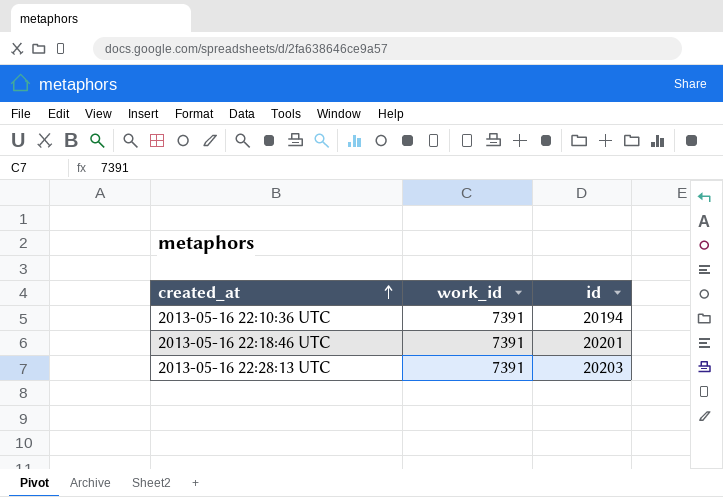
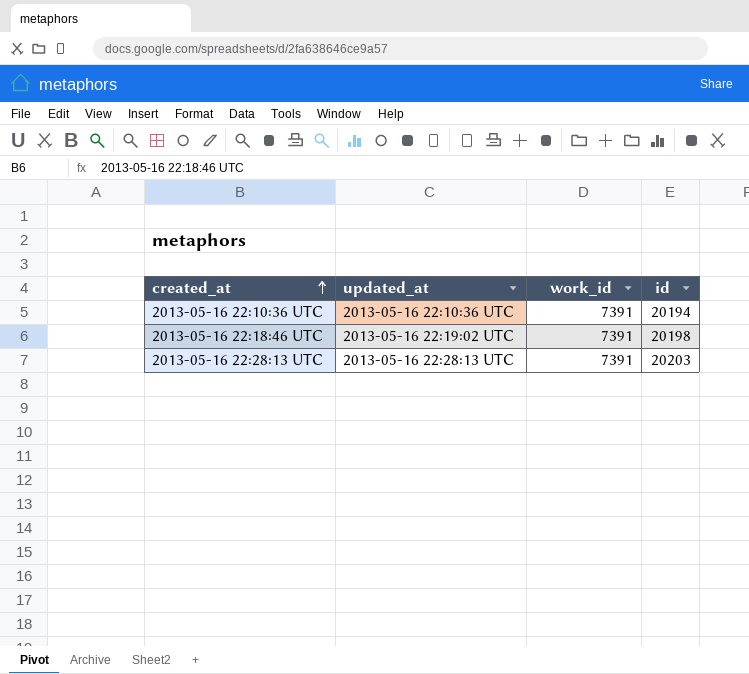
column updated_at | position: none -> 2
2013-05-16 22:18:46 UTC | id: 20201 -> 20198

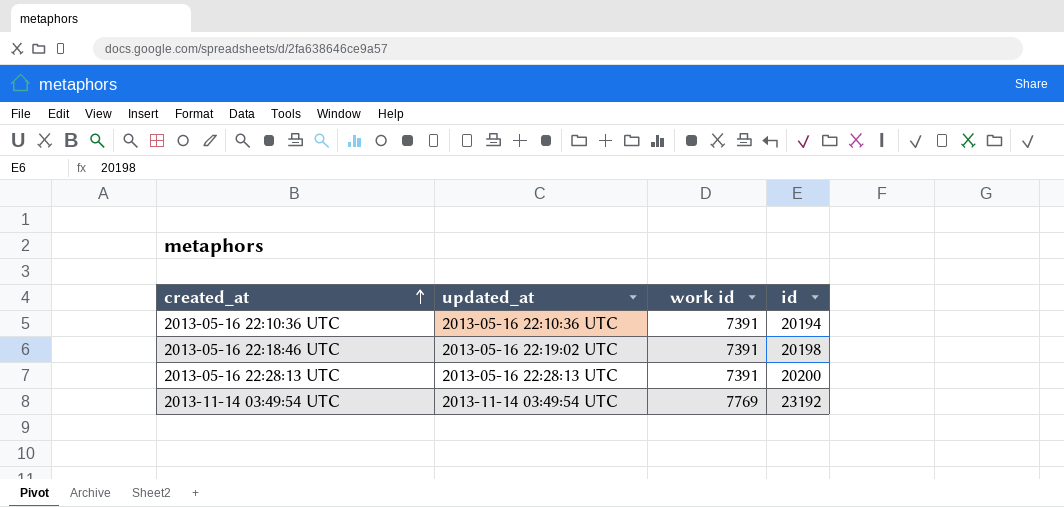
column name: work_id -> work id
2013-05-16 22:28:13 UTC | id: 20203 -> 20200
row 2013-11-14 03:49:54 UTC: none -> 2013-11-14 03:49:54 UTC | 7769 | 23192

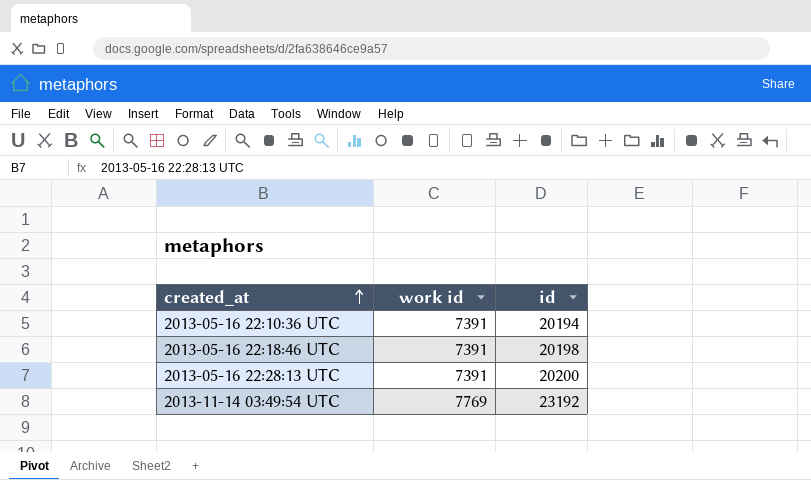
column updated_at | position: 2 -> none

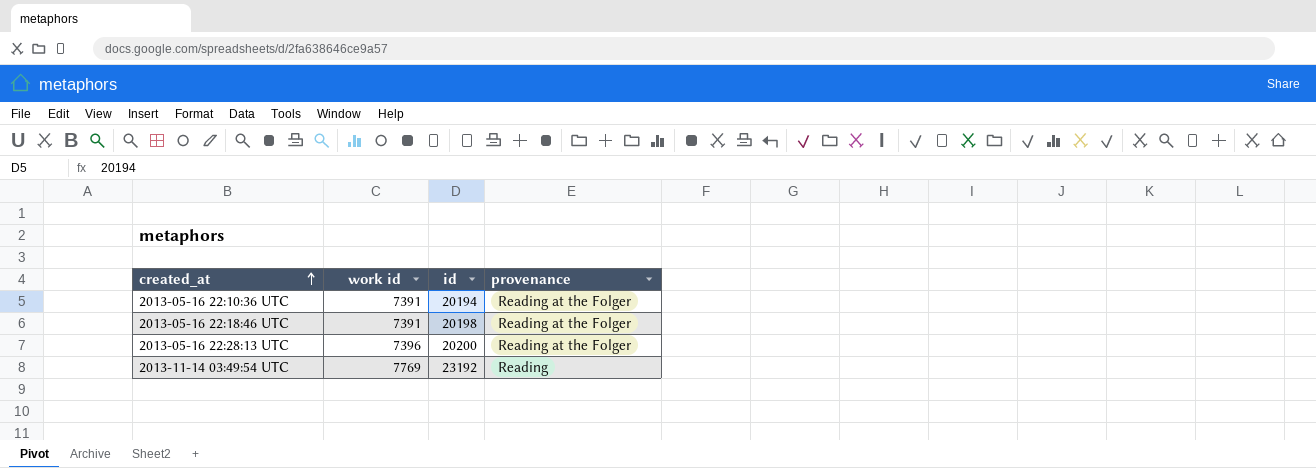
column provenance | position: none -> 4
2013-05-16 22:28:13 UTC | work id: 7391 -> 7396

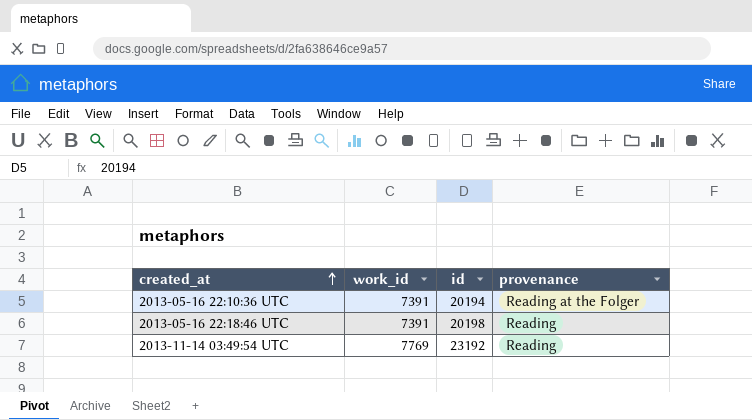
column name: work id -> work_id
row 2013-05-16 22:28:13 UTC: 7396 | 20200 | Reading at the Folger -> none
2013-05-16 22:18:46 UTC | provenance: Reading at the Folger -> Reading

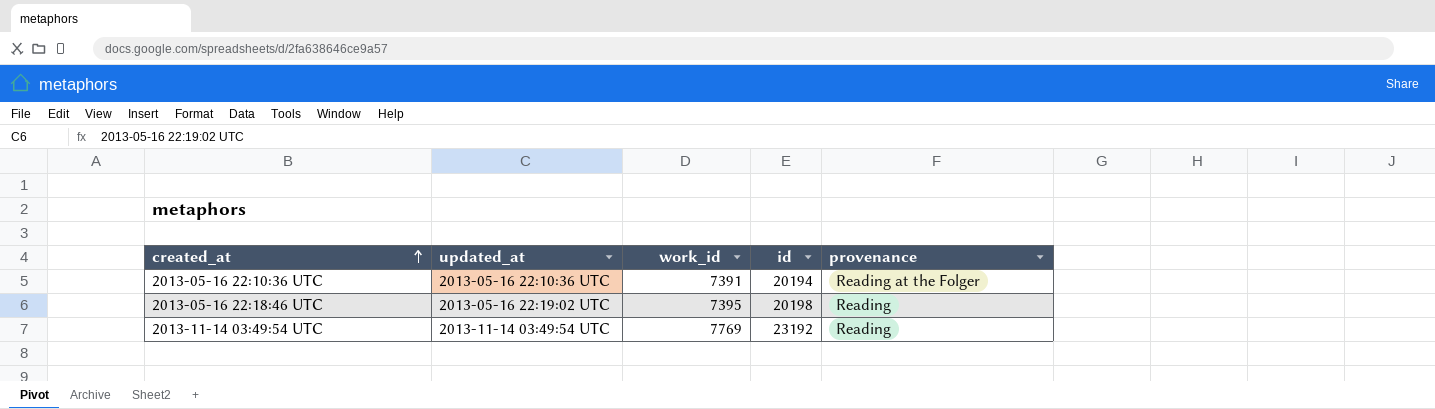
column updated_at | position: none -> 2
2013-05-16 22:18:46 UTC | work_id: 7391 -> 7395

